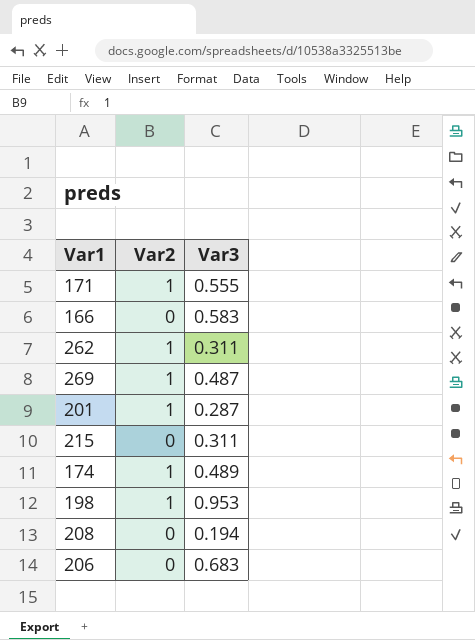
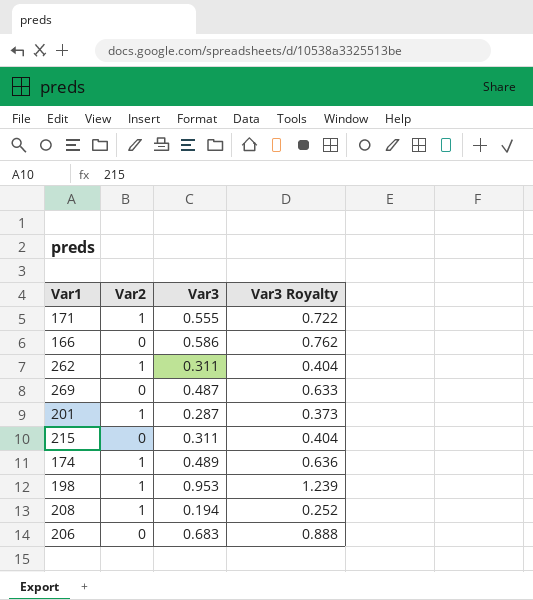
column Var3 Royalty | formula: none -> [Var3] * 1.3
166 | Var3: 0.583 -> 0.586
269 | Var2: 1 -> 0
208 | Var2: 0 -> 1

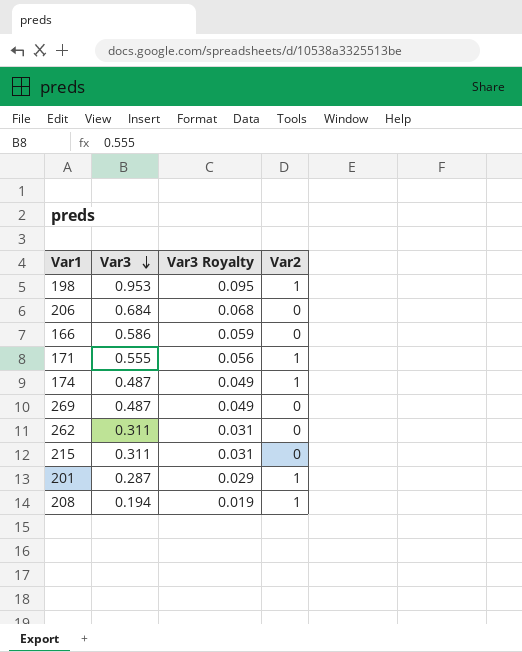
row order: none -> Var3 descending
column Var3 Royalty | formula: [Var3] * 1.3 -> [Var3] * 0.1
column Var2 | position: 2 -> 4
206 | Var3: 0.683 -> 0.684
174 | Var3: 0.489 -> 0.487
262 | Var2: 1 -> 0

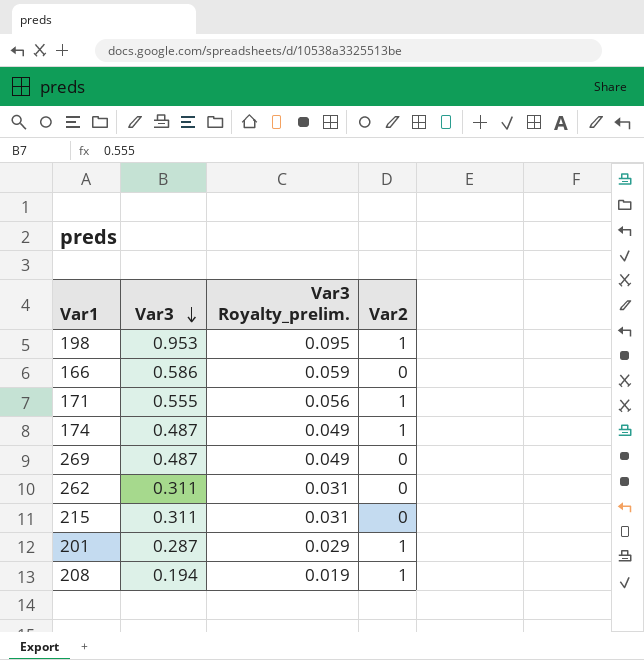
column name: Var3 Royalty -> Var3 Royalty_prelim.
row 206: 0.684 | 0.068 | 0 -> none

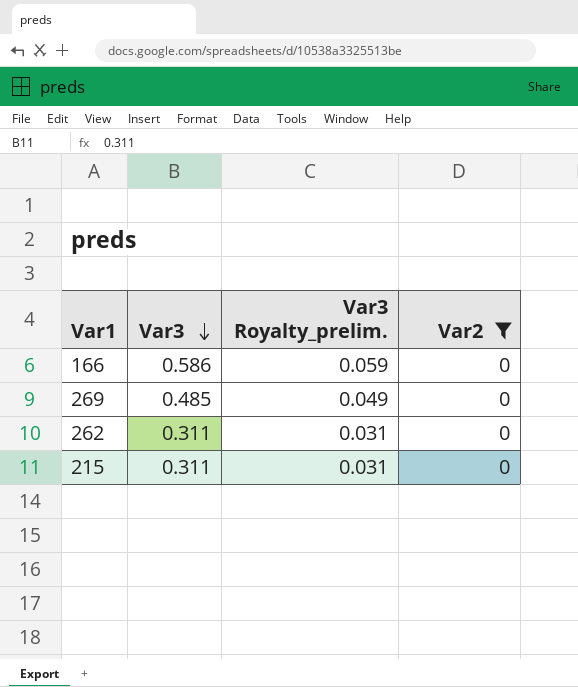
filter: none -> Var2 = 0
269 | Var3: 0.487 -> 0.485

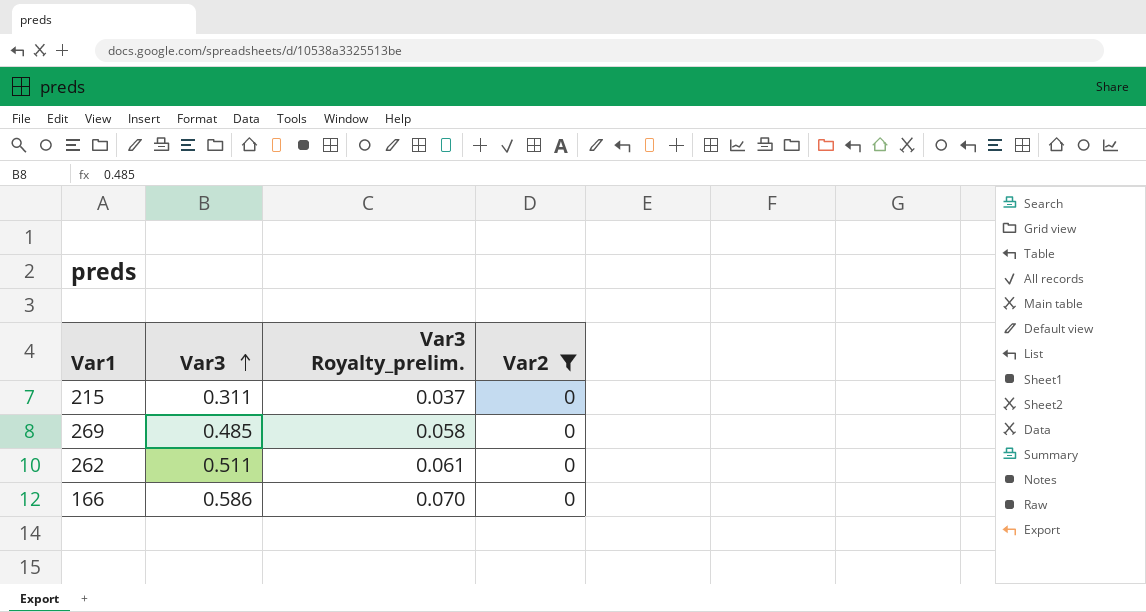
row order: Var3 descending -> Var3 ascending
column Var3 Royalty_prelim. | formula: [Var3] * 0.1 -> [Var3] * 0.12
262 | Var3: 0.311 -> 0.511

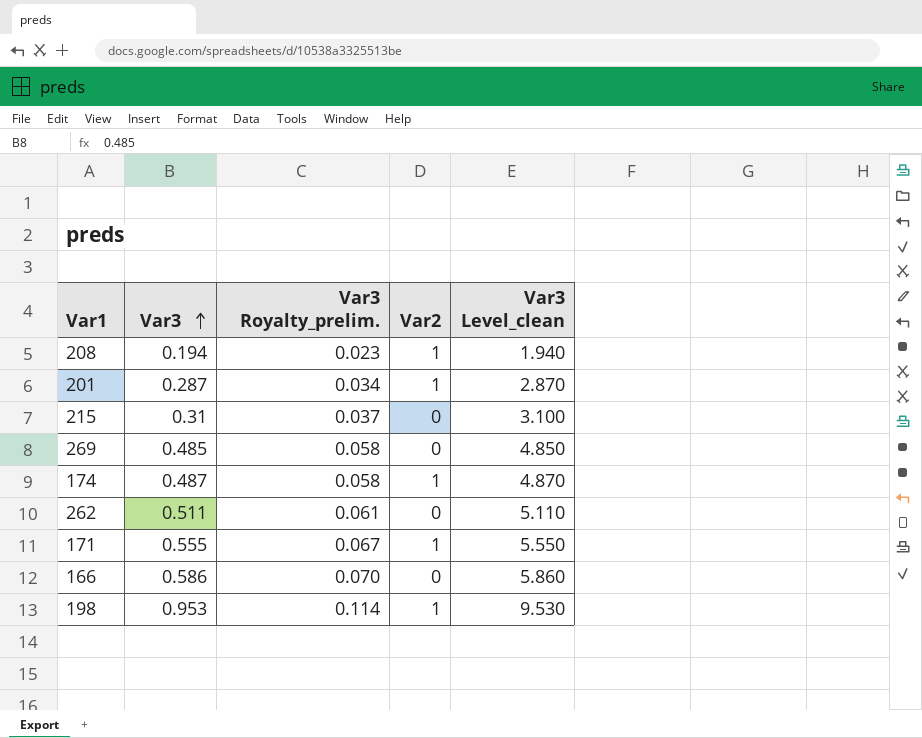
filter: Var2 = 0 -> none
column Var3 Level_clean | formula: none -> [Var3] * 10
215 | Var3: 0.311 -> 0.31

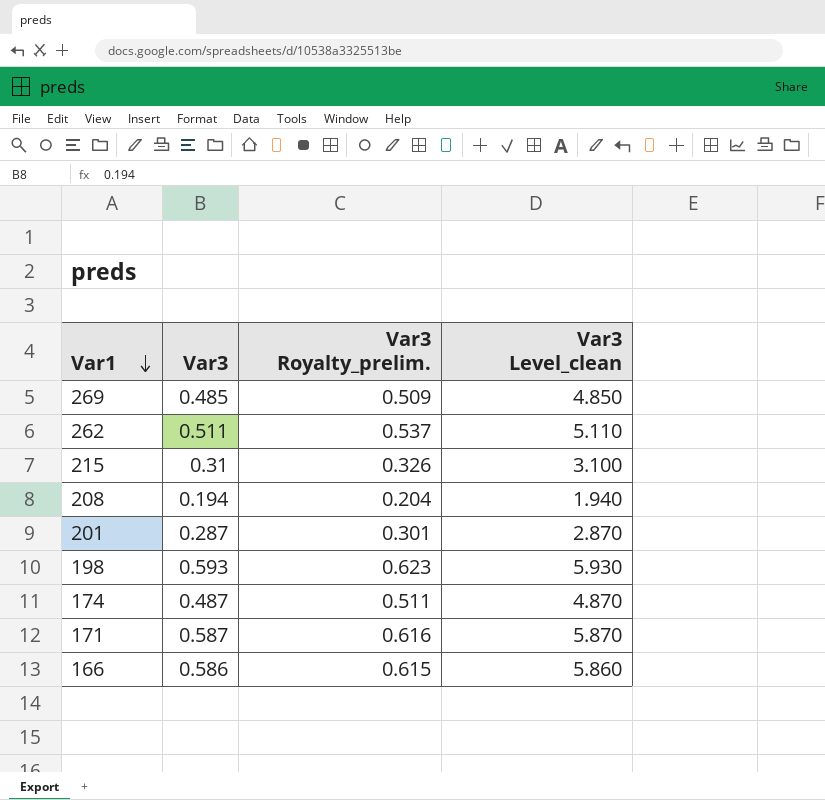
row order: Var3 ascending -> Var1 descending
column Var2 | position: 4 -> none
column Var3 Royalty_prelim. | formula: [Var3] * 0.12 -> [Var3] * 1.05
198 | Var3: 0.953 -> 0.593
198 | Var3 Level_clean: 9.530 -> 5.930
171 | Var3: 0.555 -> 0.587
171 | Var3 Level_clean: 5.550 -> 5.870

